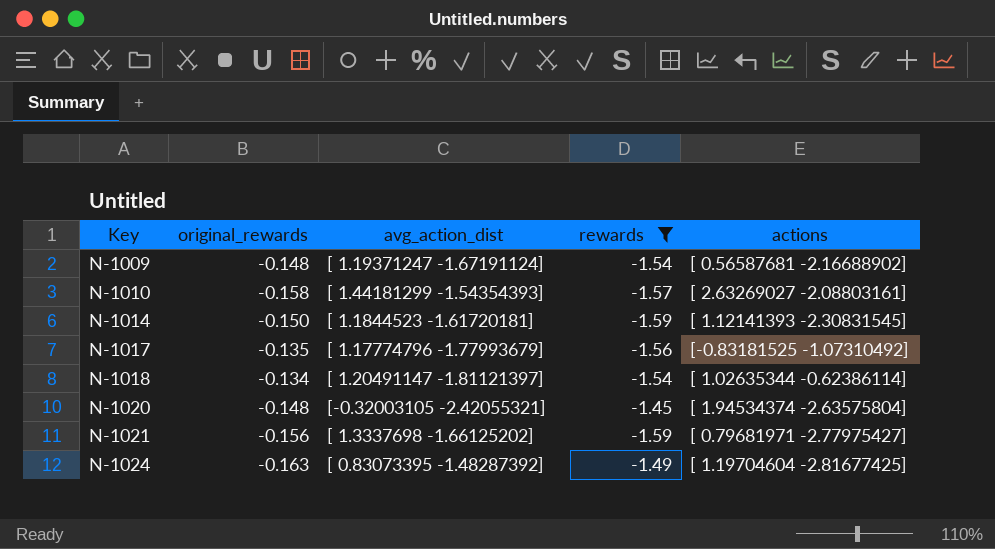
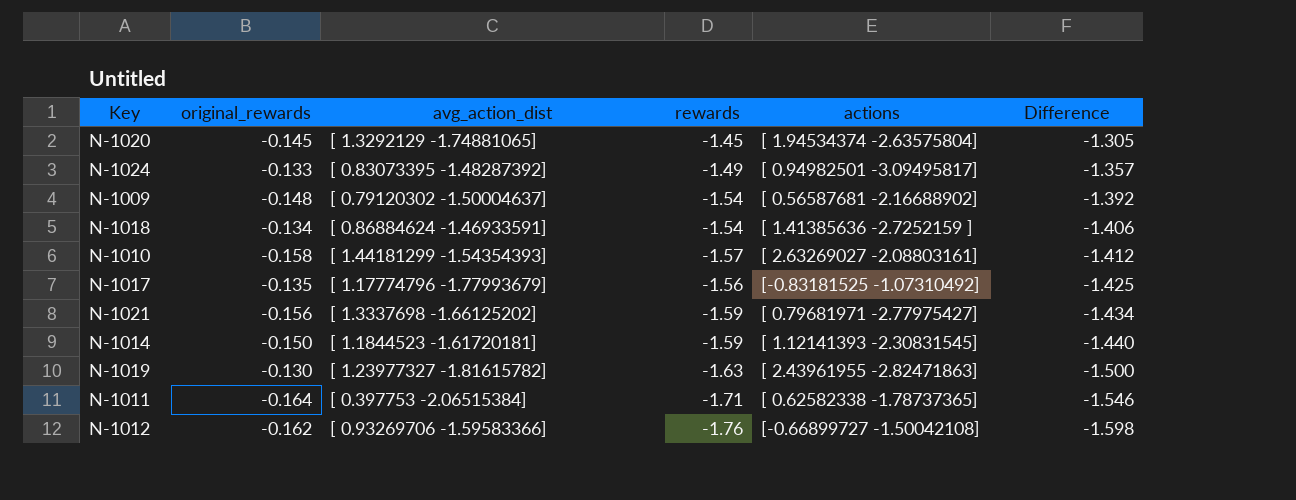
filter: rewards >= -1.59 -> none
row order: Key ascending -> Difference descending
column Difference | formula: none -> [rewards] - [original_rewards]
N-1020 | original_rewards: -0.148 -> -0.145
N-1020 | avg_action_dist: [-0.32003105 -2.42055321] -> [ 1.3292129 -1.74881065]
N-1024 | original_rewards: -0.163 -> -0.133
N-1024 | actions: [ 1.19704604 -2.81677425] -> [ 0.94982501 -3.09495817]
N-1009 | avg_action_dist: [ 1.19371247 -1.67191124] -> [ 0.79120302 -1.50004637]
N-1018 | avg_action_dist: [ 1.20491147 -1.81121397] -> [ 0.86884624 -1.46933591]
N-1018 | actions: [ 1.02635344 -0.62386114] -> [ 1.41385636 -2.7252159 ]

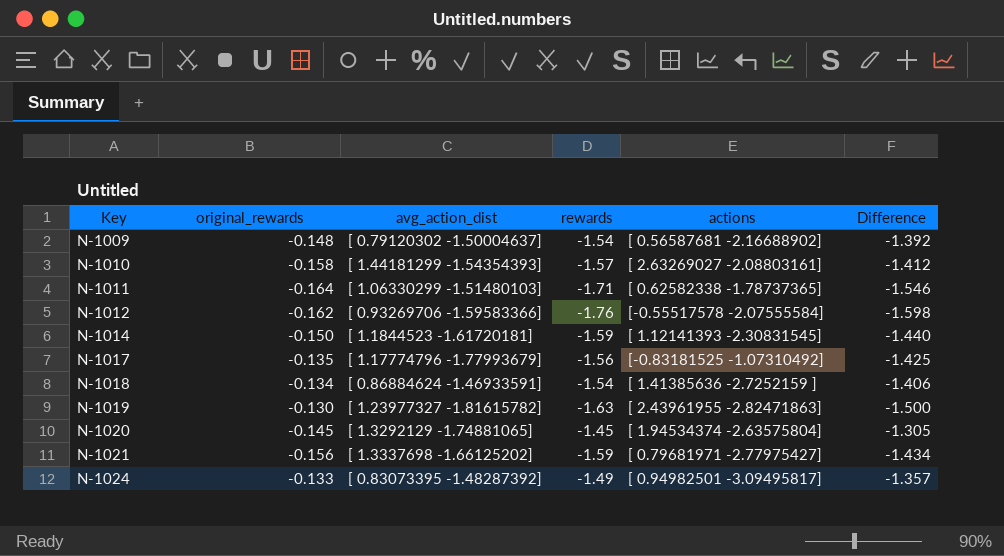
row order: Difference descending -> Key ascending
N-1011 | avg_action_dist: [ 0.397753 -2.06515384] -> [ 1.06330299 -1.51480103]
N-1012 | actions: [-0.66899727 -1.50042108] -> [-0.55517578 -2.07555584]

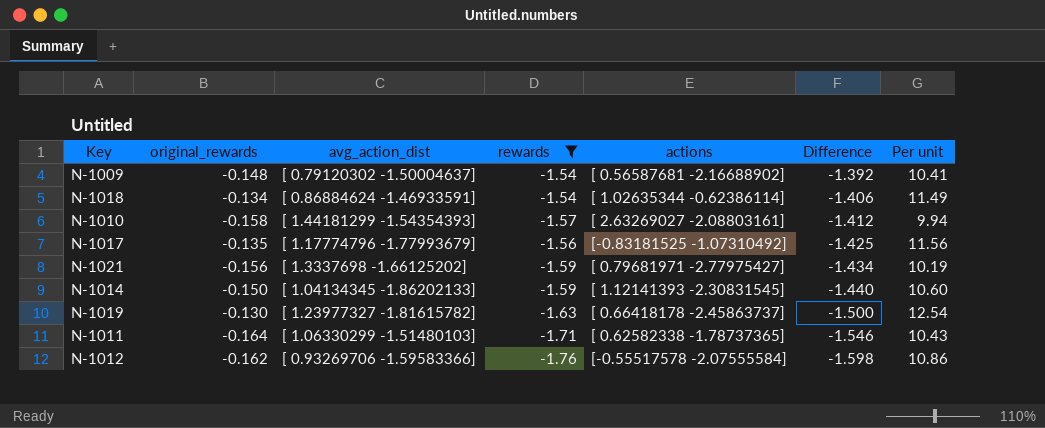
filter: none -> rewards <= -1.54
row order: Key ascending -> Difference descending
column Per unit | formula: none -> [rewards] / [original_rewards]
N-1018 | actions: [ 1.41385636 -2.7252159 ] -> [ 1.02635344 -0.62386114]
N-1014 | avg_action_dist: [ 1.1844523 -1.61720181] -> [ 1.04134345 -1.86202133]
N-1019 | actions: [ 2.43961955 -2.82471863] -> [ 0.66418178 -2.45863737]

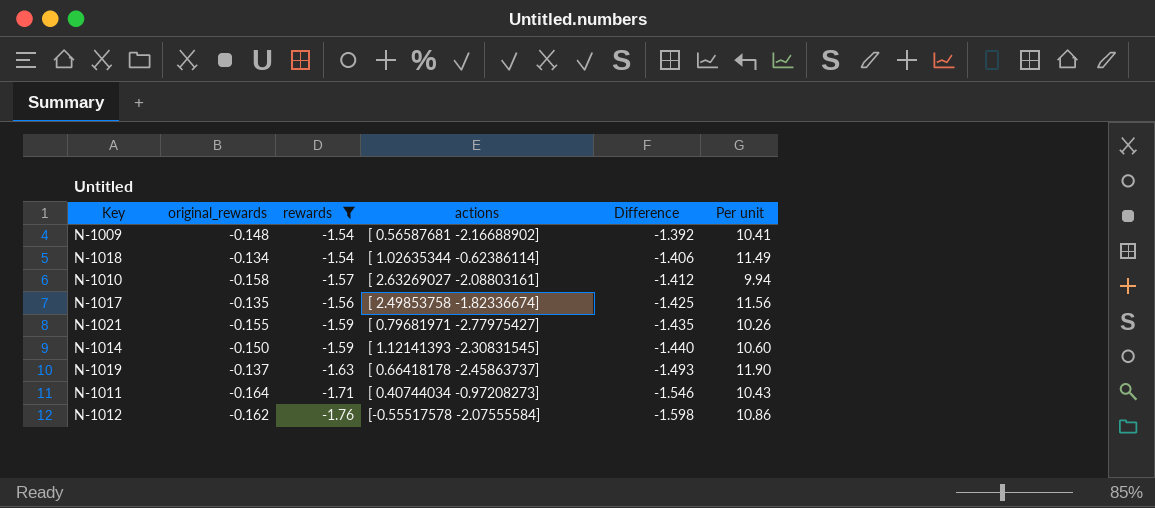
column avg_action_dist | position: 3 -> none
N-1017 | actions: [-0.83181525 -1.07310492] -> [ 2.49853758 -1.82336674]
N-1021 | original_rewards: -0.156 -> -0.155
N-1021 | Difference: -1.434 -> -1.435
N-1021 | Per unit: 10.19 -> 10.26
N-1019 | original_rewards: -0.130 -> -0.137
N-1019 | Difference: -1.500 -> -1.493
N-1019 | Per unit: 12.54 -> 11.90
N-1011 | actions: [ 0.62582338 -1.78737365] -> [ 0.40744034 -0.97208273]

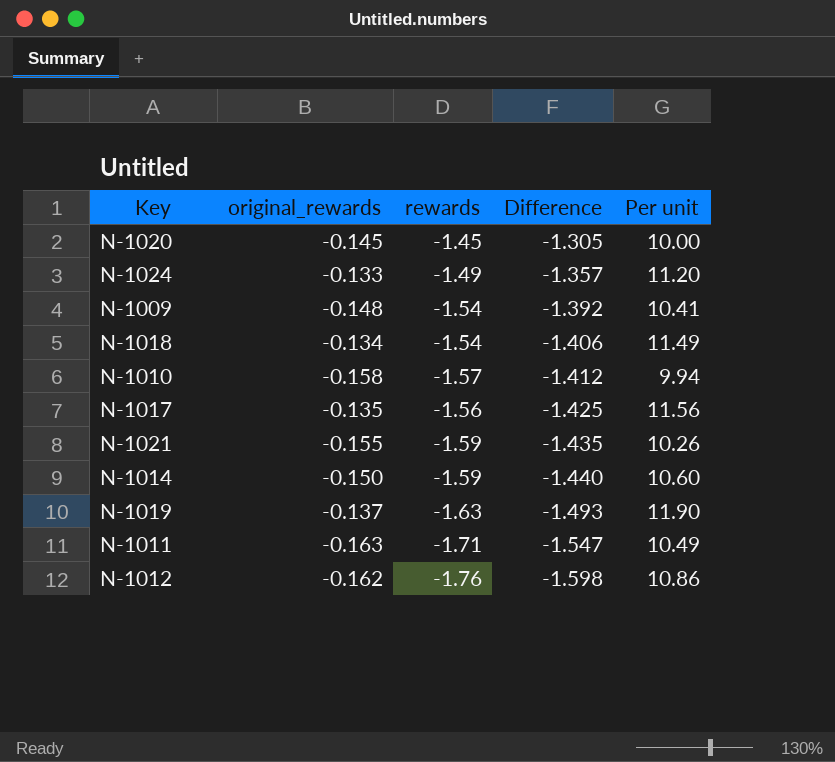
filter: rewards <= -1.54 -> none
column actions | position: 4 -> none
N-1011 | original_rewards: -0.164 -> -0.163
N-1011 | Difference: -1.546 -> -1.547
N-1011 | Per unit: 10.43 -> 10.49

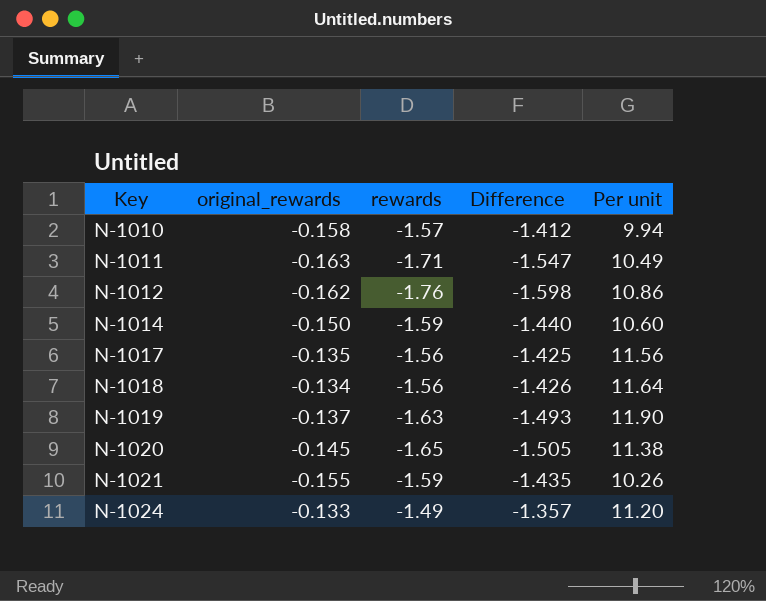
row order: Difference descending -> Key ascending
row N-1009: -0.148 | -1.54 | -1.392 | 10.41 -> none
N-1018 | rewards: -1.54 -> -1.56
N-1018 | Difference: -1.406 -> -1.426
N-1018 | Per unit: 11.49 -> 11.64
N-1020 | rewards: -1.45 -> -1.65
N-1020 | Difference: -1.305 -> -1.505
N-1020 | Per unit: 10.00 -> 11.38

